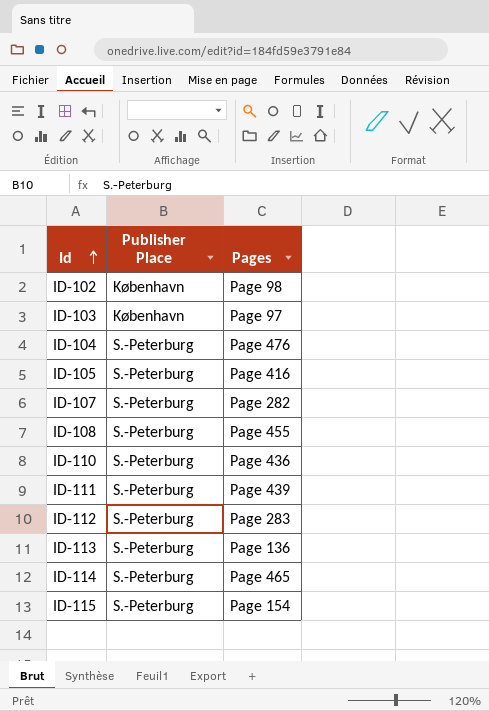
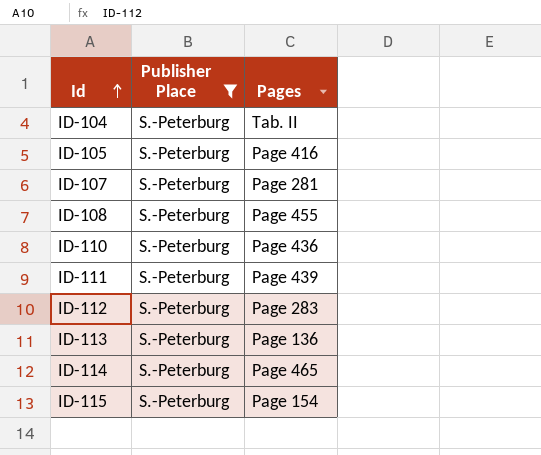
filter: none -> Publisher Place = S.-Peterburg
ID-104 | Pages: Page 476 -> Tab. II
ID-107 | Pages: Page 282 -> Page 281

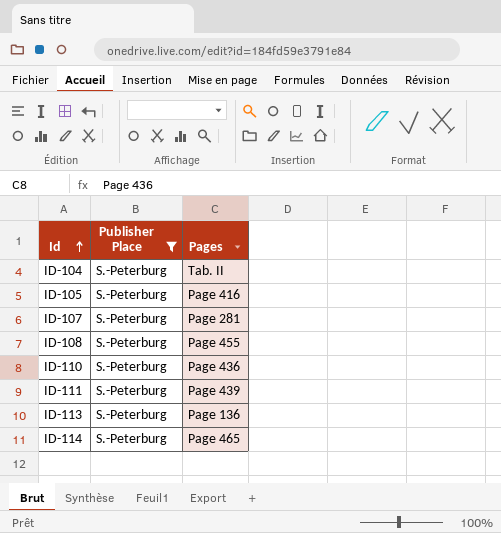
row ID-112: S.-Peterburg | Page 283 -> none
row ID-115: S.-Peterburg | Page 154 -> none

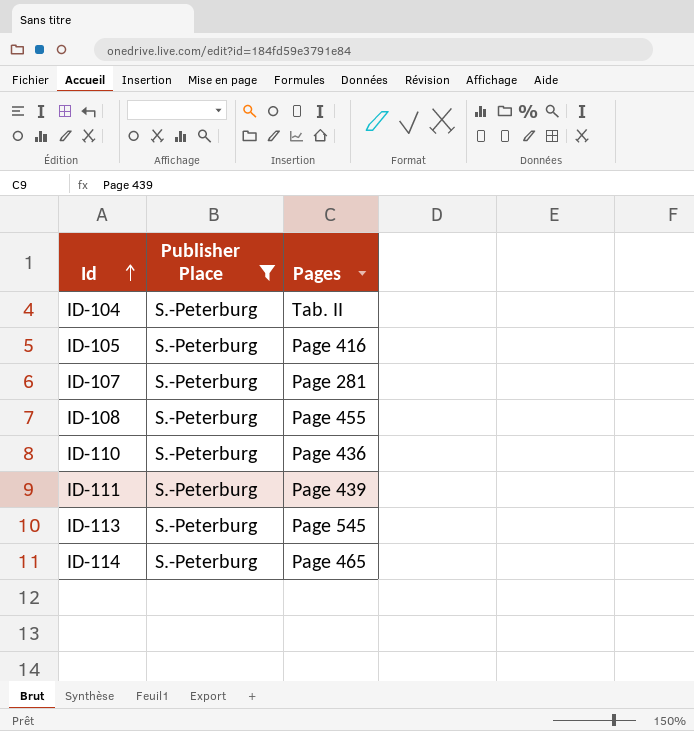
ID-113 | Pages: Page 136 -> Page 545

